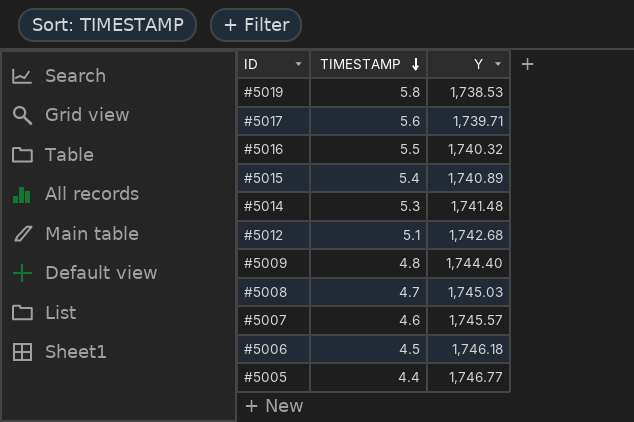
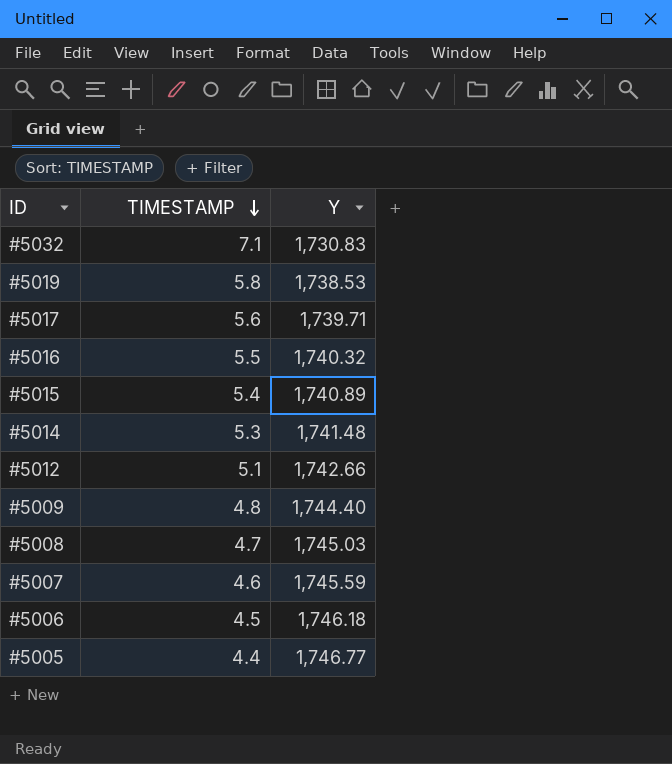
row #5032: none -> 7.1 | 1,730.83
#5012 | Y: 1,742.68 -> 1,742.66
#5007 | Y: 1,745.57 -> 1,745.59

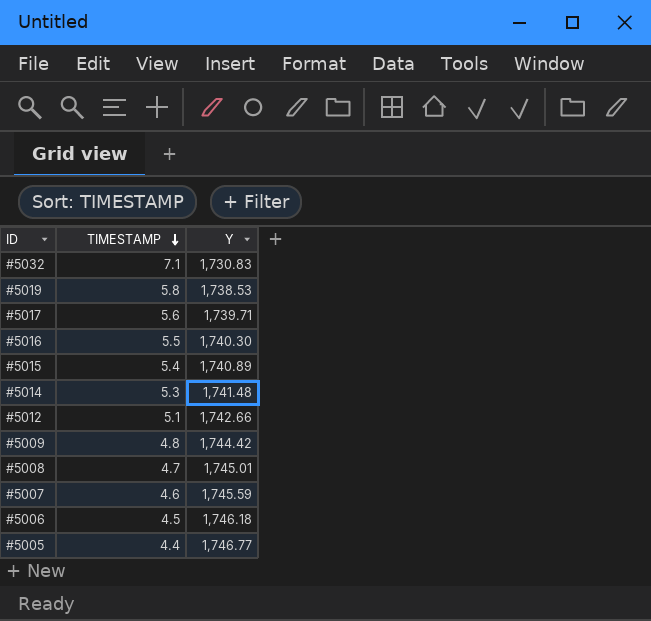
#5016 | Y: 1,740.32 -> 1,740.30
#5009 | Y: 1,744.40 -> 1,744.42
#5008 | Y: 1,745.03 -> 1,745.01

